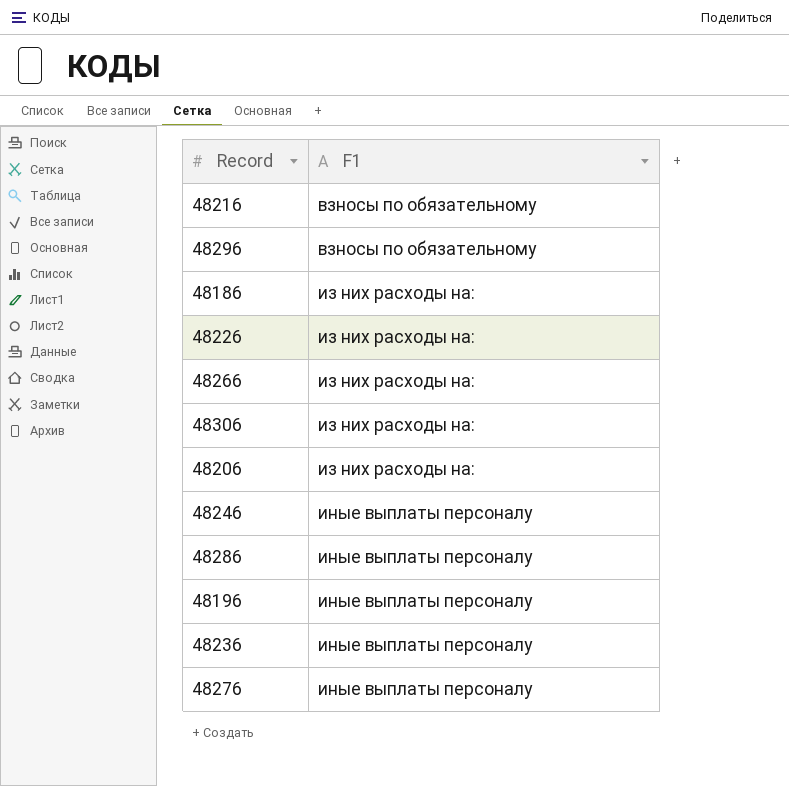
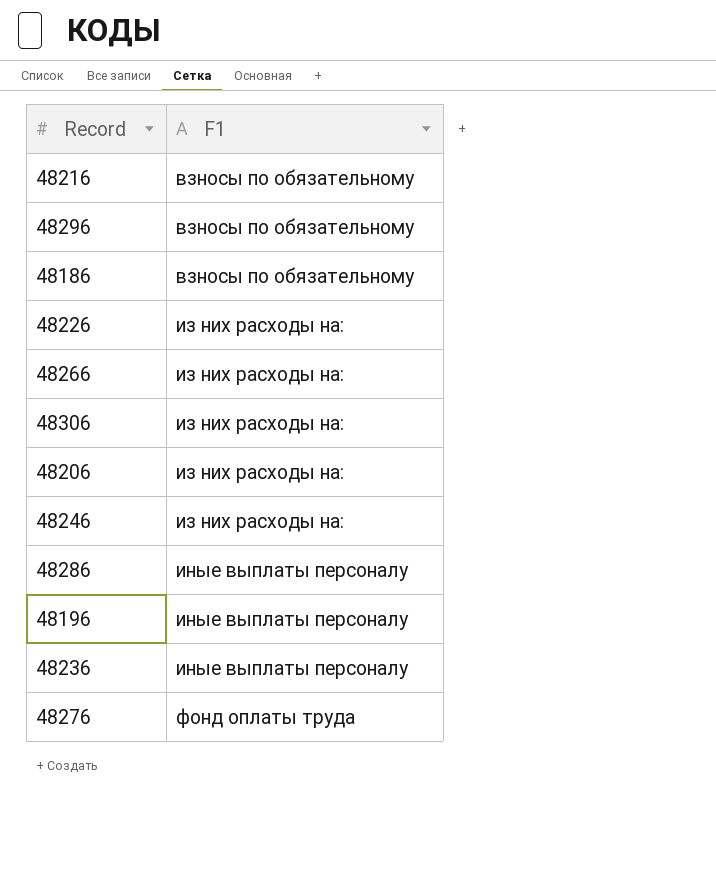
48186 | F1: из них расходы на: -> взносы по обязательному
48246 | F1: иные выплаты персоналу -> из них расходы на:
48276 | F1: иные выплаты персоналу -> фонд оплаты труда

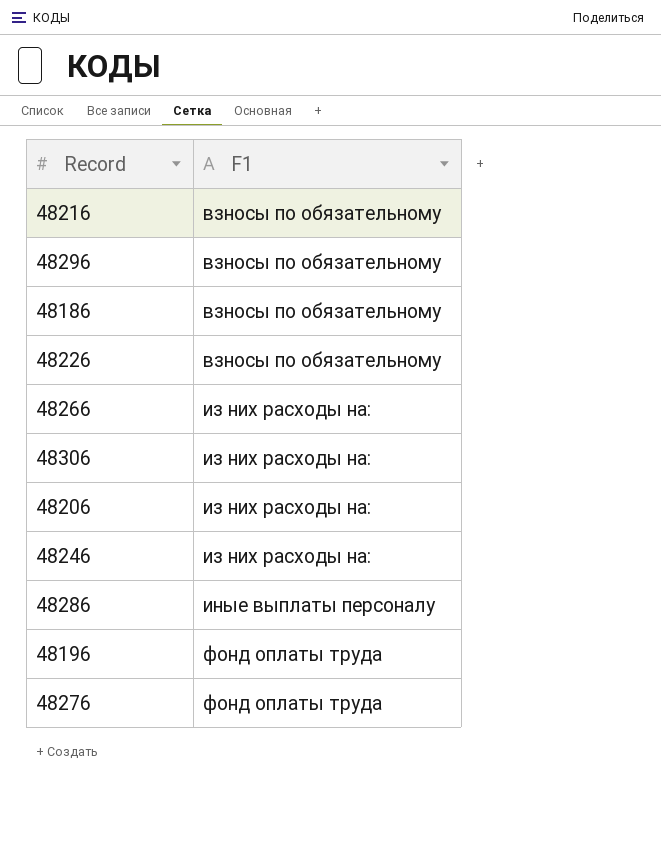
row 48236: иные выплаты персоналу -> none
48226 | F1: из них расходы на: -> взносы по обязательному
48196 | F1: иные выплаты персоналу -> фонд оплаты труда

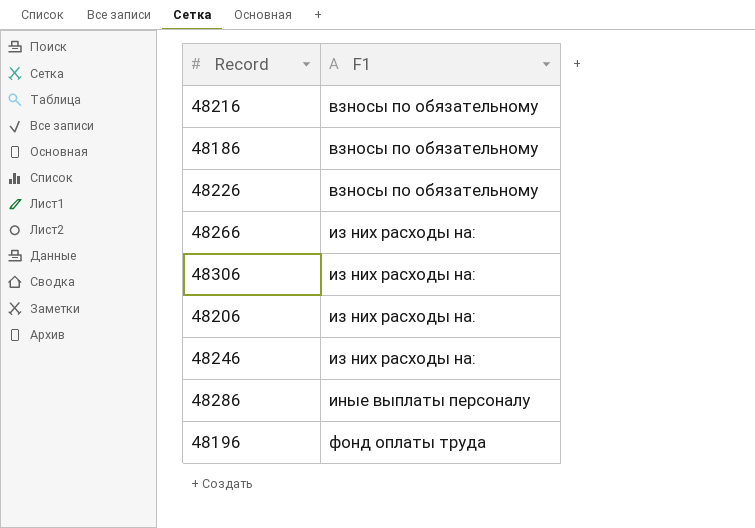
row 48296: взносы по обязательному -> none
row 48276: фонд оплаты труда -> none

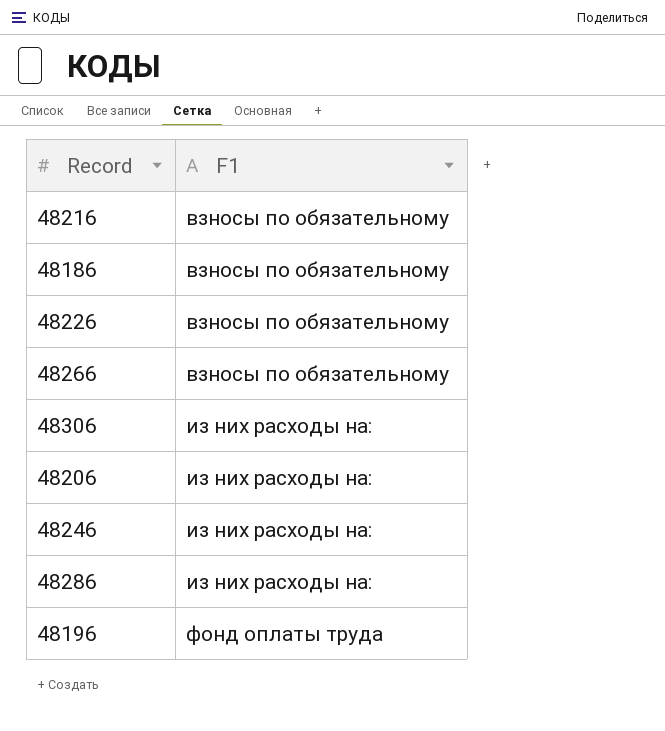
48266 | F1: из них расходы на: -> взносы по обязательному
48286 | F1: иные выплаты персоналу -> из них расходы на:

